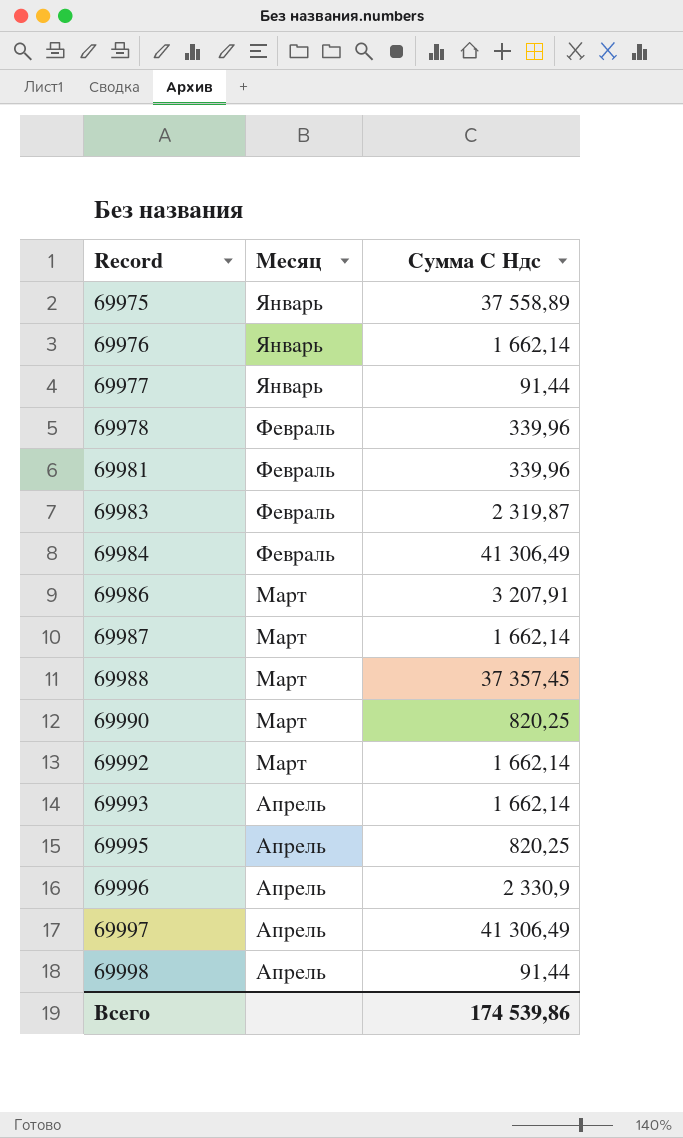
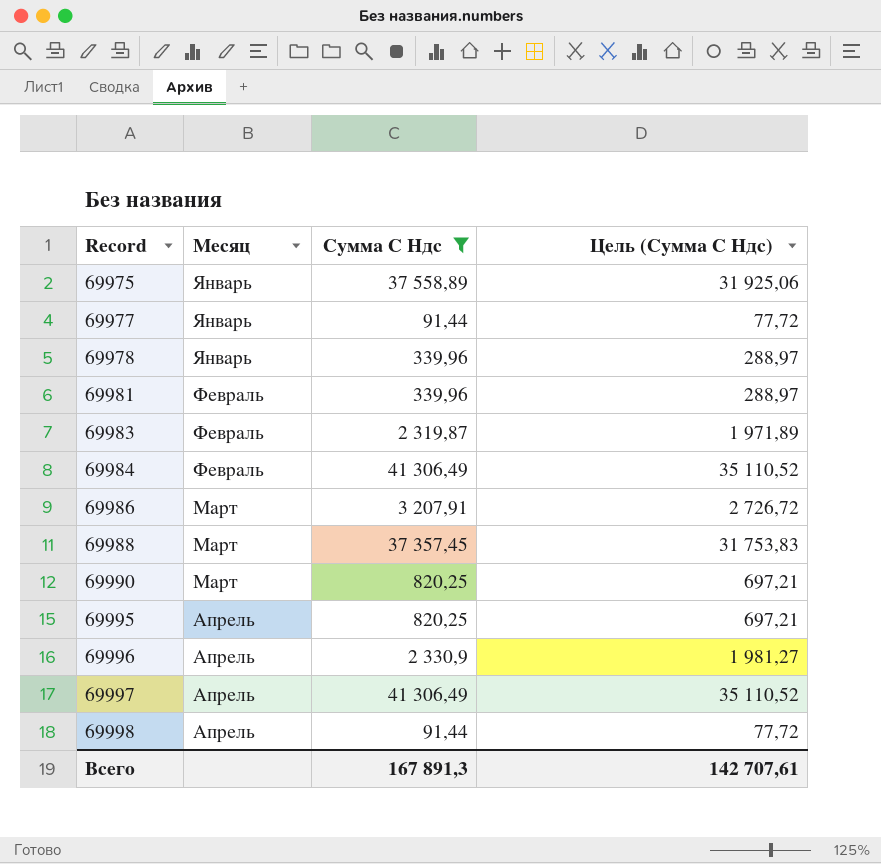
filter: none -> Сумма С Ндс != 1 662,14
column Цель (Сумма С Ндс) | formula: none -> [Сумма С Ндс] * 0,85
69978 | Месяц: Февраль -> Январь
Всего | Сумма С Ндс: 174 539,86 -> 167 891,3

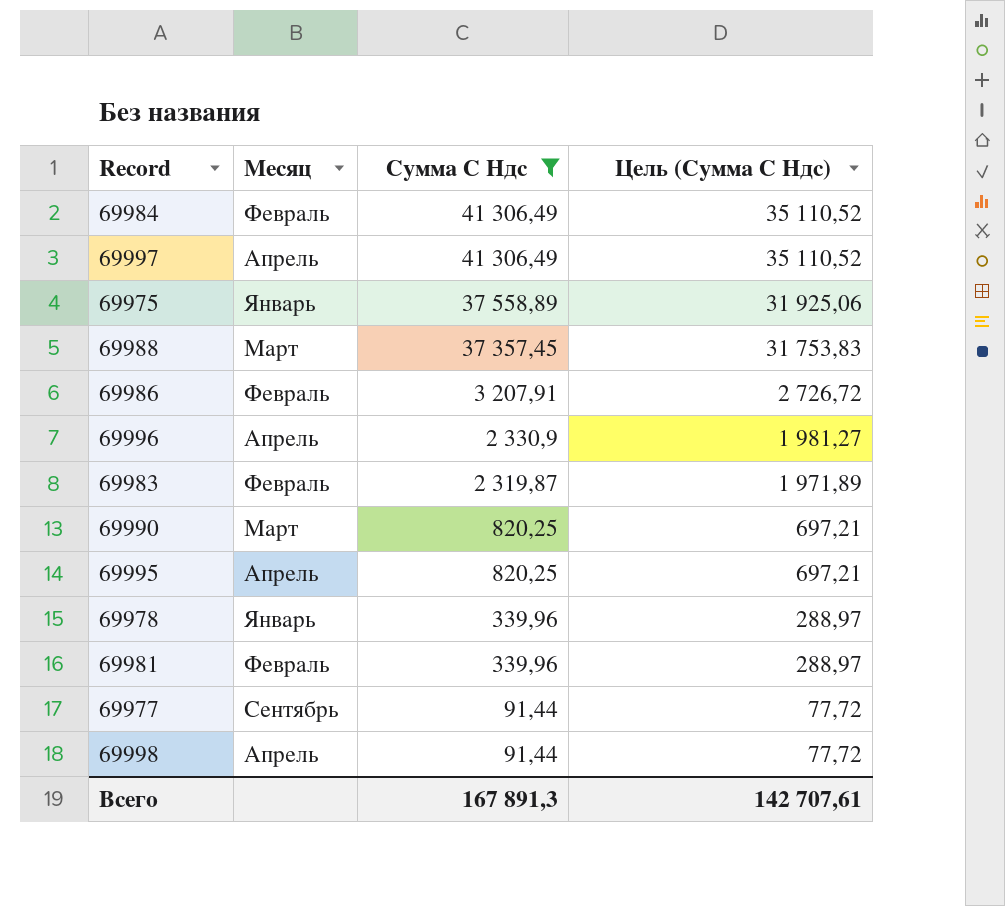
row order: Record ascending -> Сумма С Ндс descending
69986 | Месяц: Март -> Февраль
69977 | Месяц: Январь -> Сентябрь

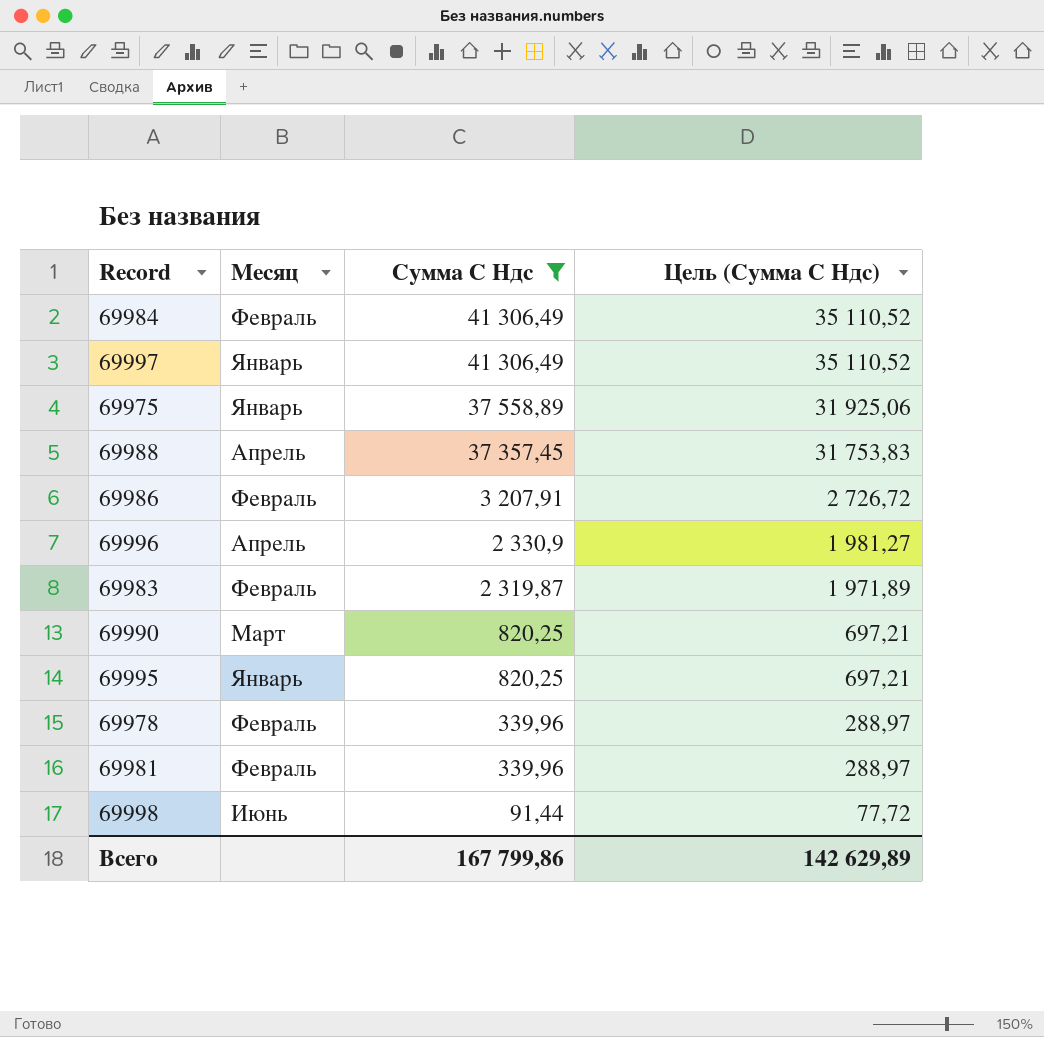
row 69977: Сентябрь | 91,44 | 77,72 -> none
69997 | Месяц: Апрель -> Январь
69988 | Месяц: Март -> Апрель
69995 | Месяц: Апрель -> Январь
69978 | Месяц: Январь -> Февраль
69998 | Месяц: Апрель -> Июнь
Всего | Сумма С Ндс: 167 891,3 -> 167 799,86
Всего | Цель (Сумма С Ндс): 142 707,61 -> 142 629,89

